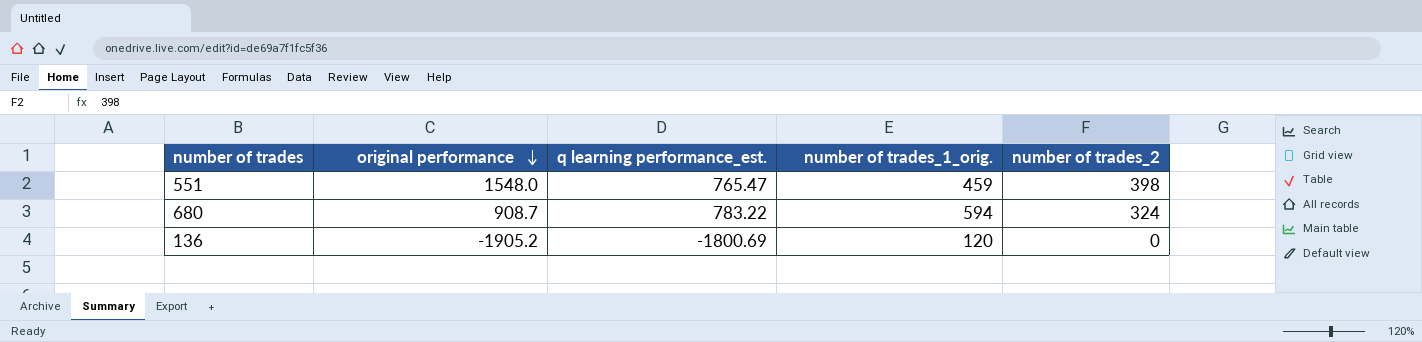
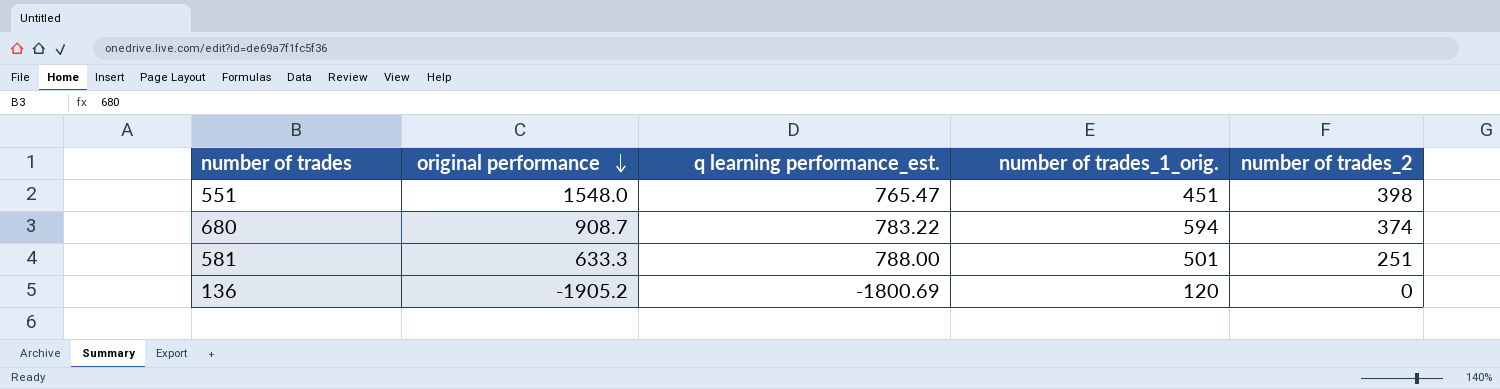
551 | number of trades_1_orig.: 459 -> 451
680 | number of trades_2: 324 -> 374
row 581: none -> 633.3 | 788.00 | 501 | 251

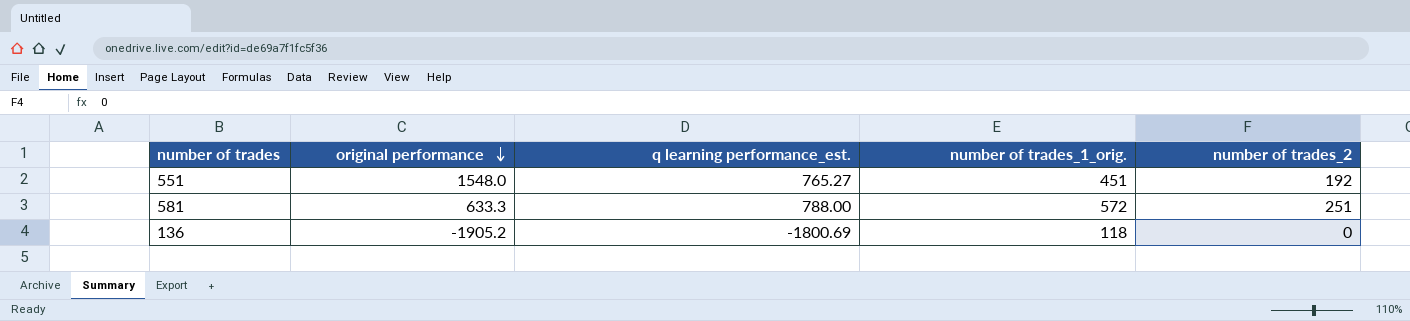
row 680: 908.7 | 783.22 | 594 | 374 -> none
551 | q learning performance_est.: 765.47 -> 765.27
551 | number of trades_2: 398 -> 192
581 | number of trades_1_orig.: 501 -> 572
136 | number of trades_1_orig.: 120 -> 118

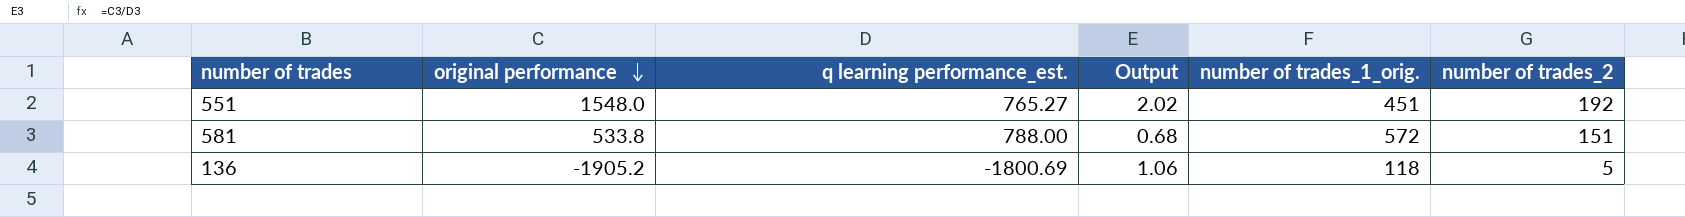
column Output | formula: none -> [original performance] / [q learning performance_est.]
581 | original performance: 633.3 -> 533.8
581 | number of trades_2: 251 -> 151
136 | number of trades_2: 0 -> 5

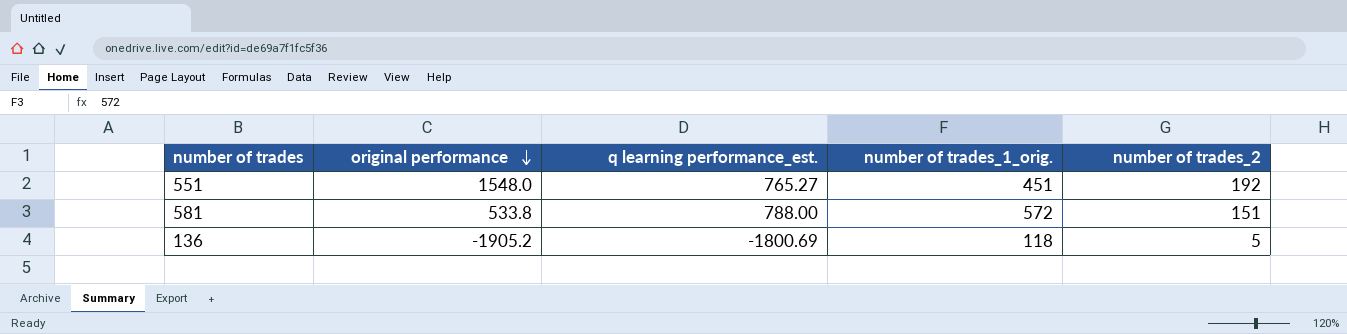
column Output | formula: [original performance] / [q learning performance_est.] -> none

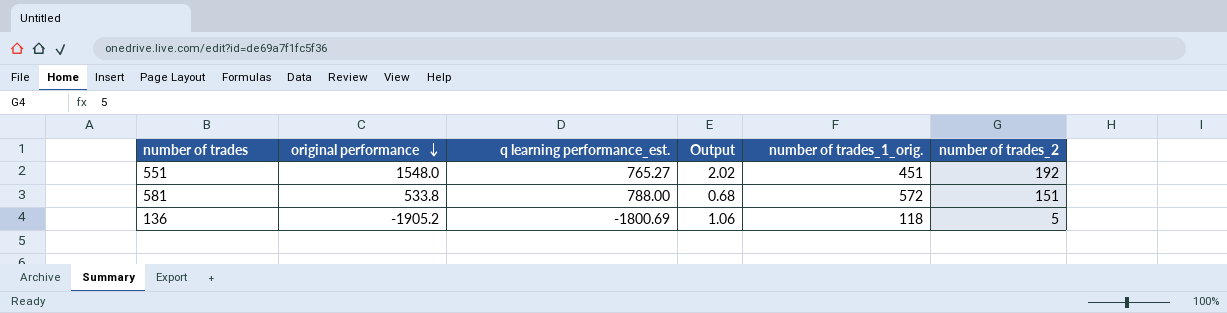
column Output | formula: none -> [original performance] / [q learning performance_est.]

